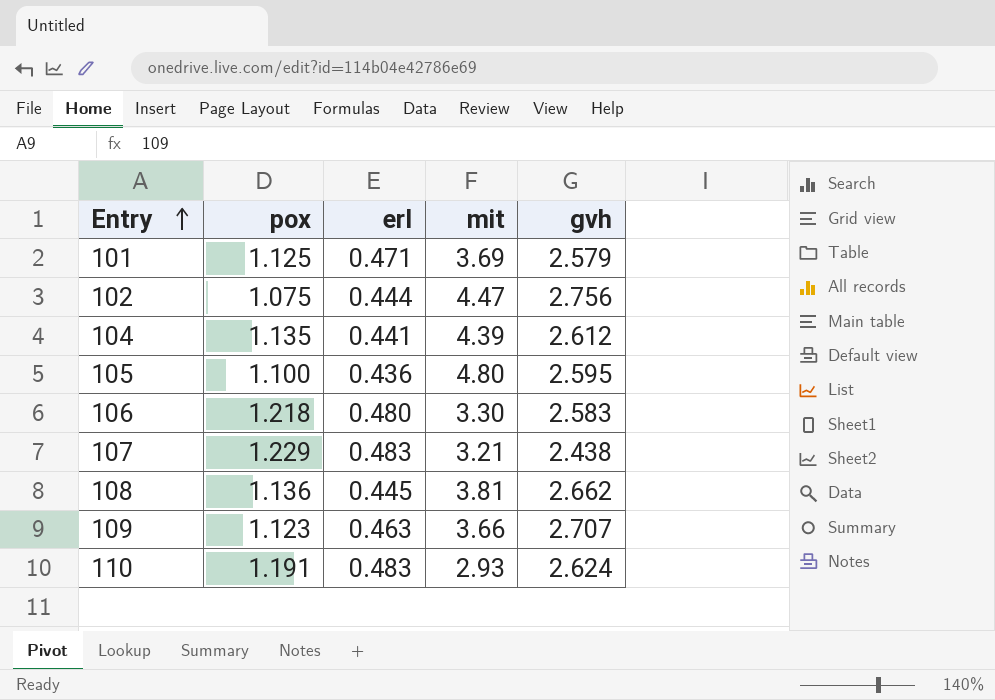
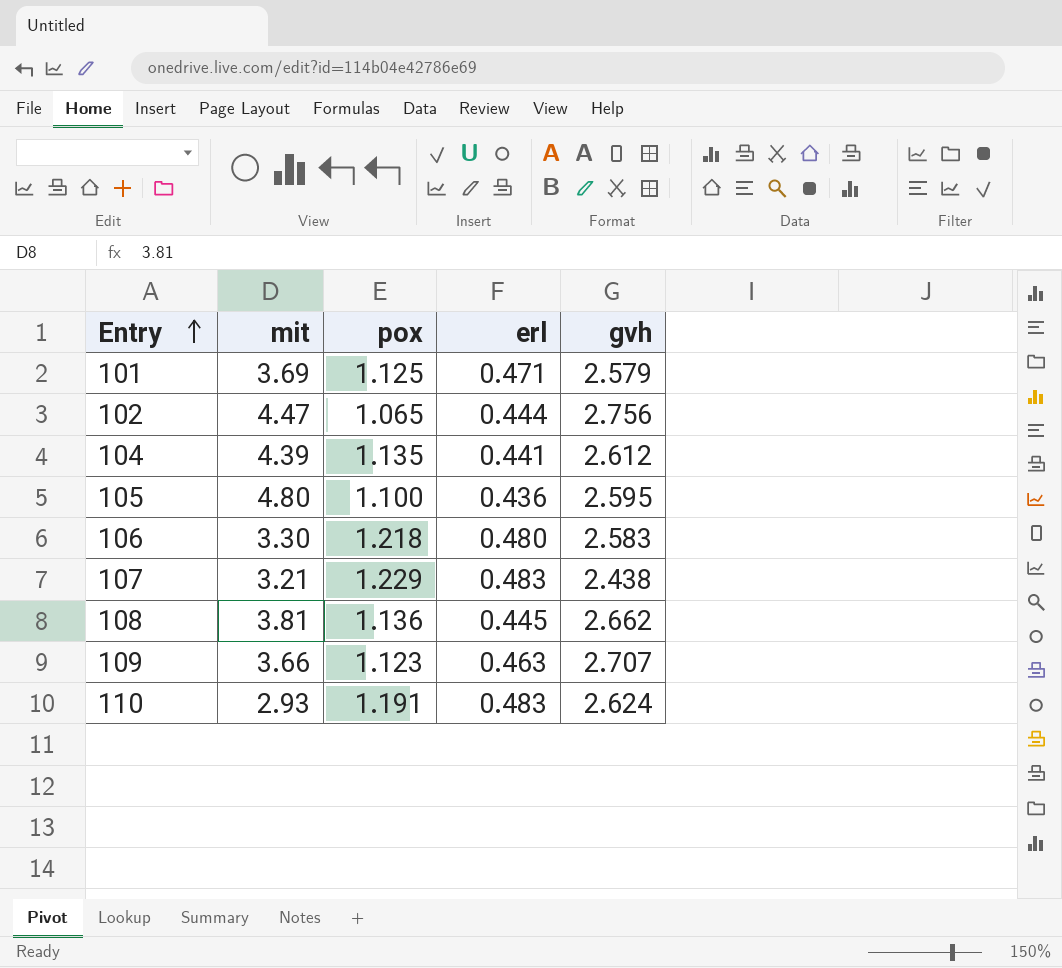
column mit | position: 4 -> 2
102 | pox: 1.075 -> 1.065

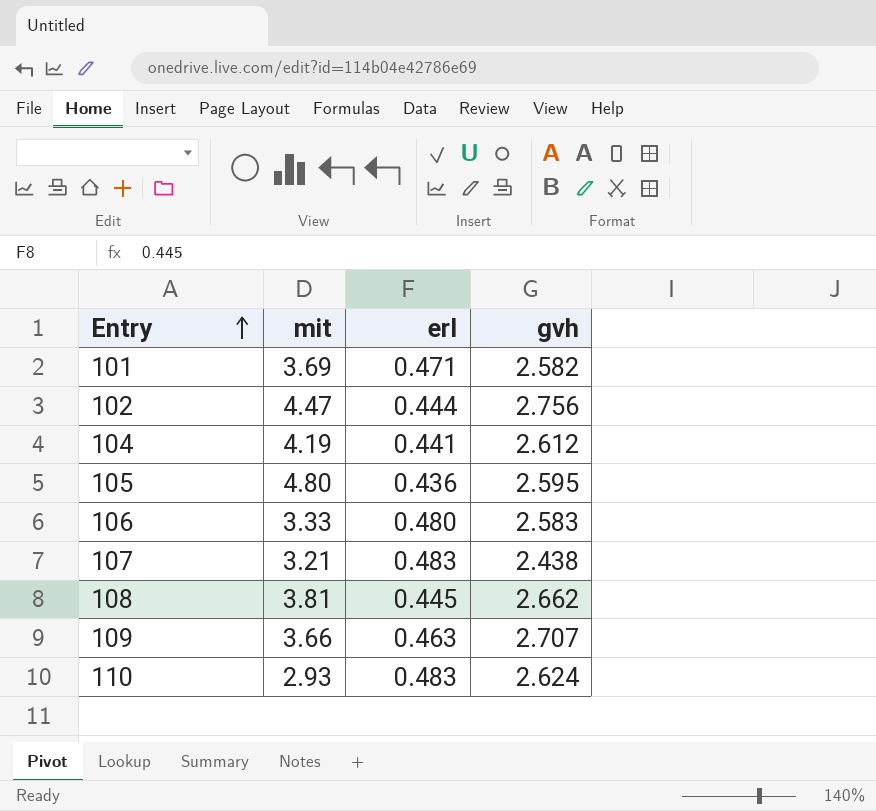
column pox | position: 3 -> none
101 | gvh: 2.579 -> 2.582
104 | mit: 4.39 -> 4.19
106 | mit: 3.30 -> 3.33

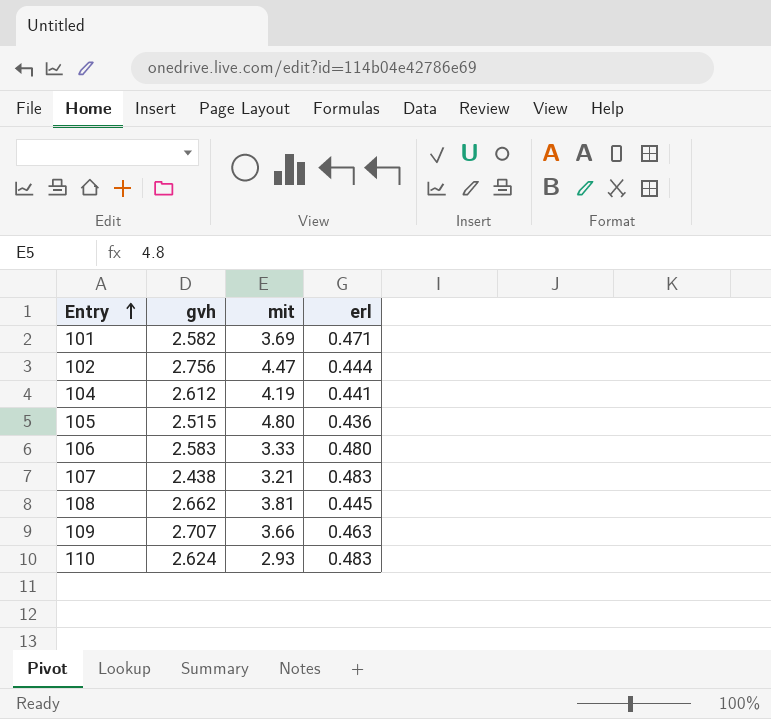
column gvh | position: 4 -> 2
105 | gvh: 2.595 -> 2.515

